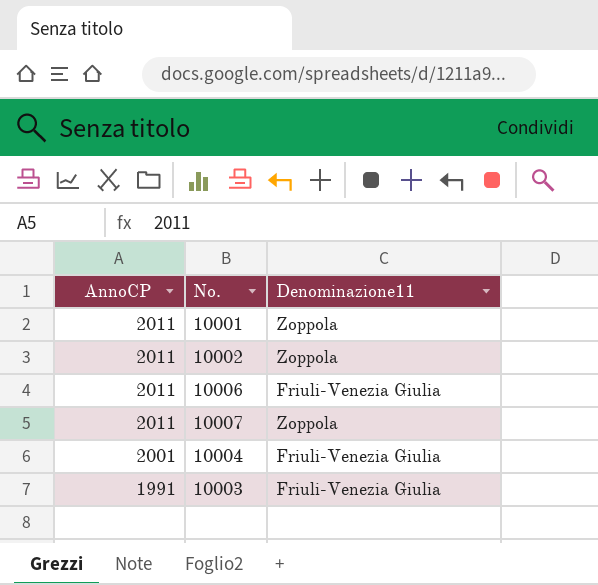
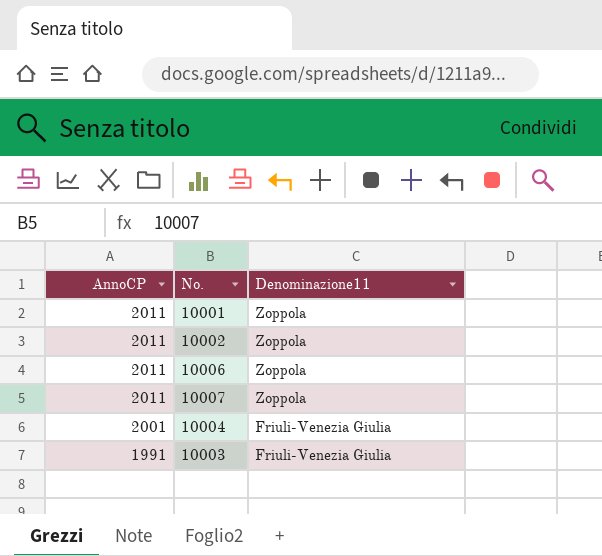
10006 | Denominazione11: Friuli-Venezia Giulia -> Zoppola

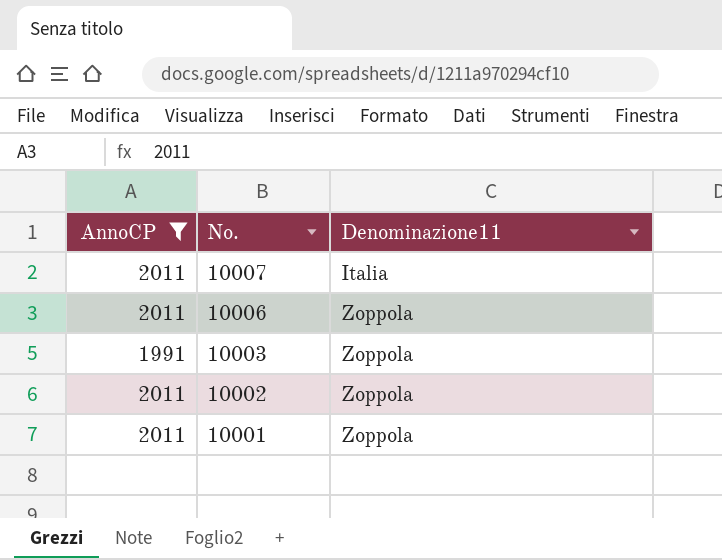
filter: none -> AnnoCP != 2001
row order: AnnoCP descending -> No. descending
10007 | Denominazione11: Zoppola -> Italia
10003 | Denominazione11: Friuli-Venezia Giulia -> Zoppola

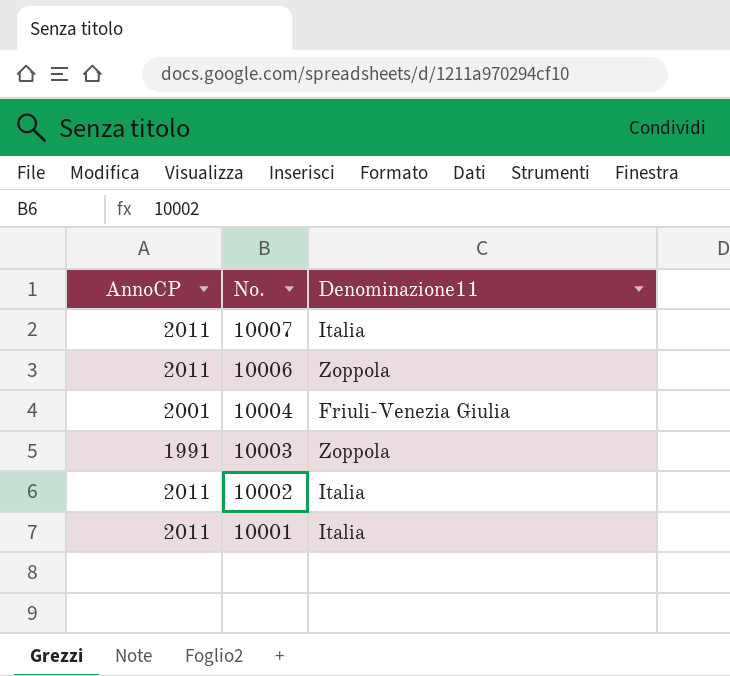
filter: AnnoCP != 2001 -> none
10002 | Denominazione11: Zoppola -> Italia
10001 | Denominazione11: Zoppola -> Italia

